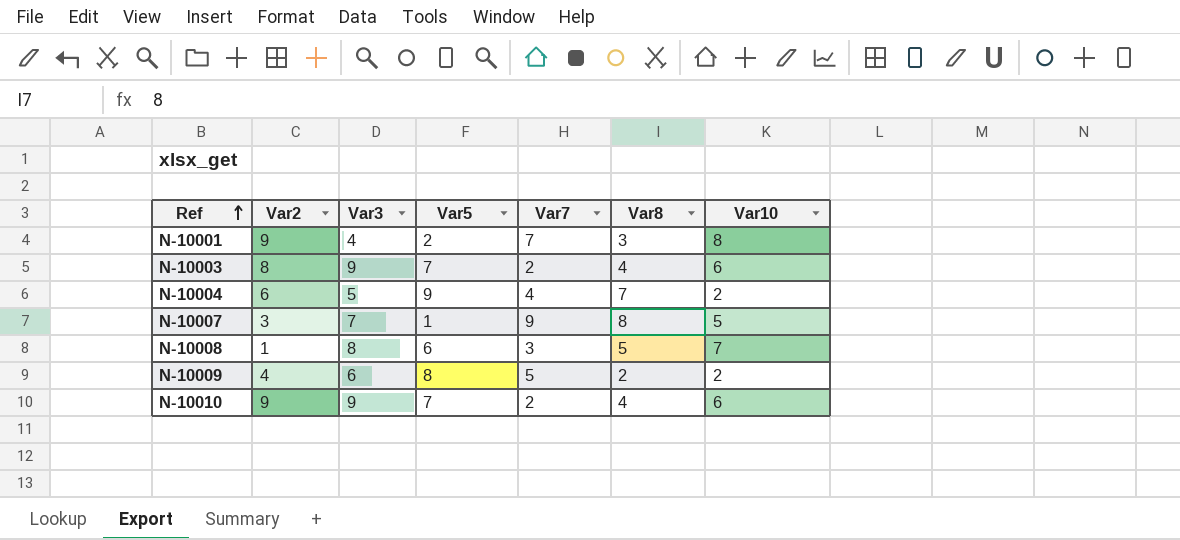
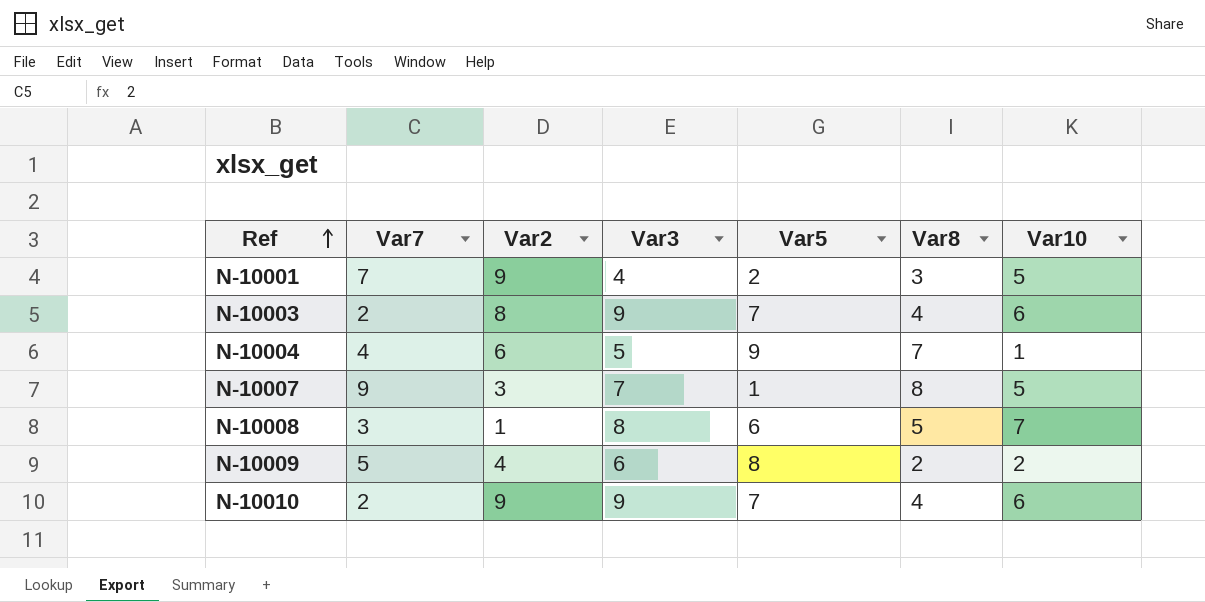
column Var7 | position: 5 -> 2
N-10001 | Var10: 8 -> 5
N-10004 | Var10: 2 -> 1

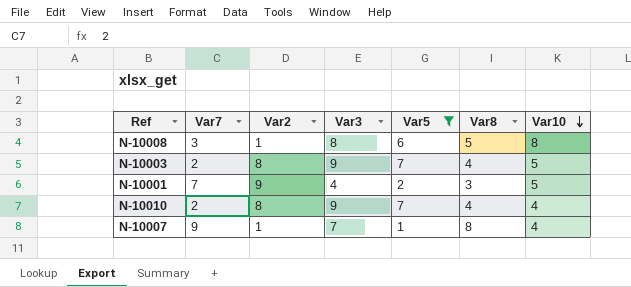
filter: none -> Var5 <= 7
row order: Ref ascending -> Var10 descending
N-10008 | Var10: 7 -> 8
N-10003 | Var10: 6 -> 5
N-10010 | Var2: 9 -> 8
N-10010 | Var10: 6 -> 4
N-10007 | Var2: 3 -> 1
N-10007 | Var10: 5 -> 4

